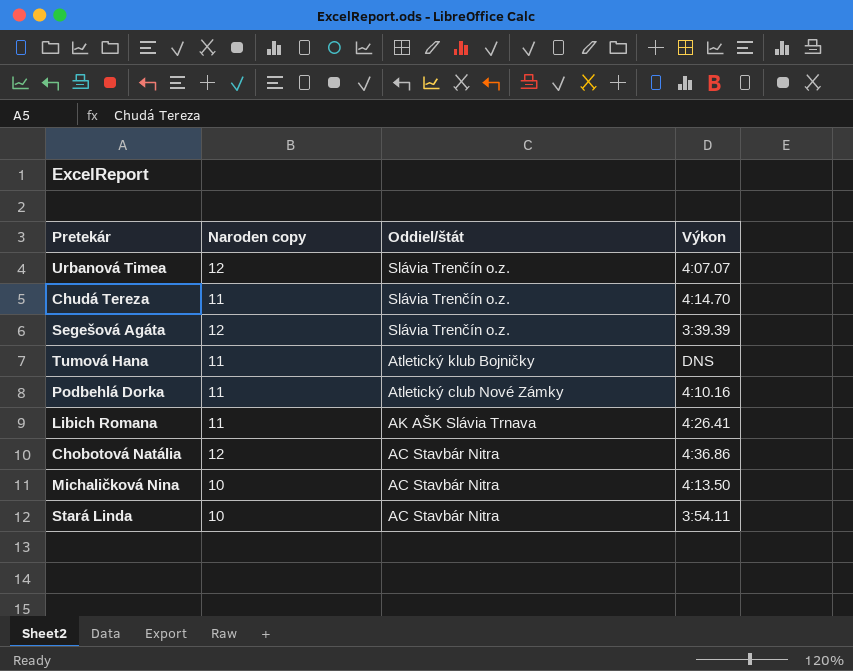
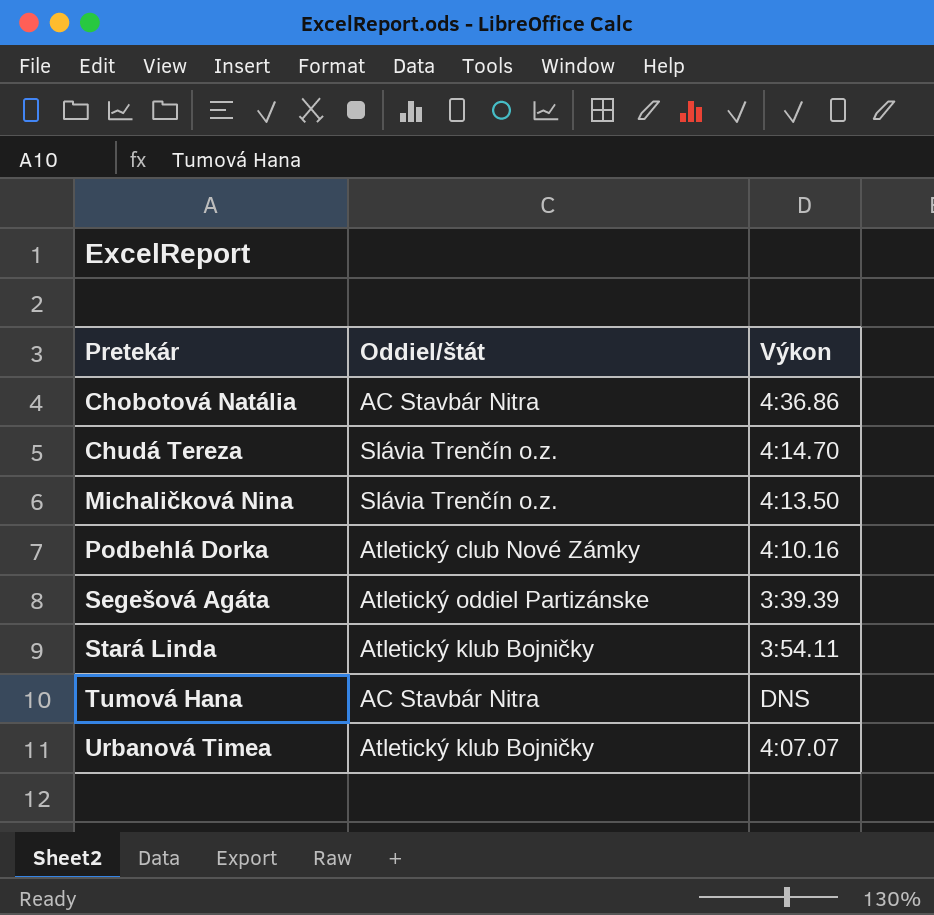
row order: Oddiel/štát descending -> Pretekár ascending
column Naroden copy | position: 2 -> none
row Libich Romana: 11 | AK AŠK Slávia Trnava | 4:26.41 -> none
Michaličková Nina | Oddiel/štát: AC Stavbár Nitra -> Slávia Trenčín o.z.
Segešová Agáta | Oddiel/štát: Slávia Trenčín o.z. -> Atletický oddiel Partizánske
Stará Linda | Oddiel/štát: AC Stavbár Nitra -> Atletický klub Bojničky
Tumová Hana | Oddiel/štát: Atletický klub Bojničky -> AC Stavbár Nitra
Urbanová Timea | Oddiel/štát: Slávia Trenčín o.z. -> Atletický klub Bojničky

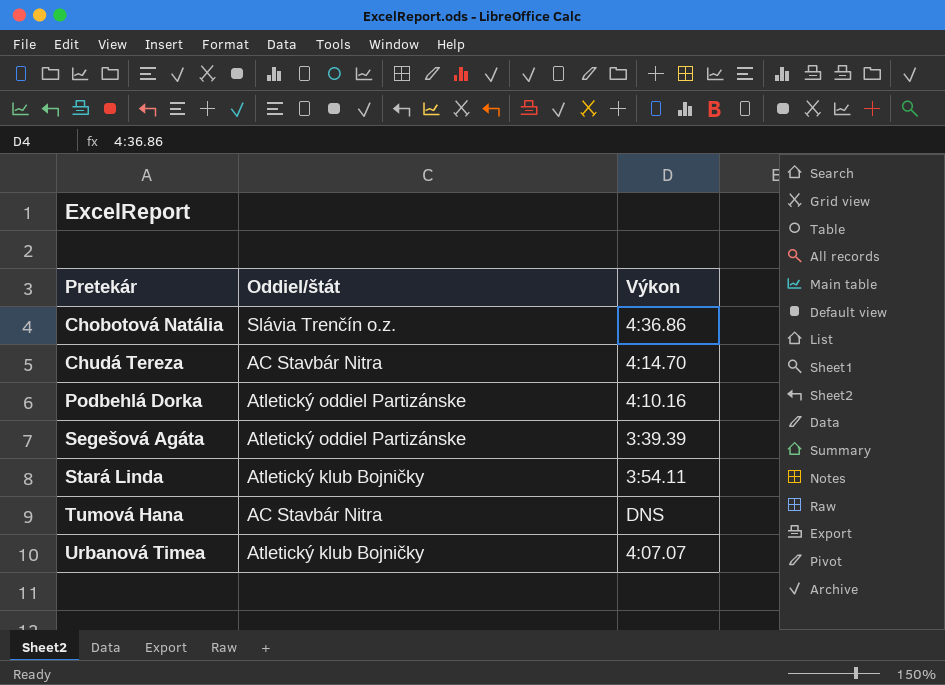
row Michaličková Nina: Slávia Trenčín o.z. | 4:13.50 -> none
Chobotová Natália | Oddiel/štát: AC Stavbár Nitra -> Slávia Trenčín o.z.
Chudá Tereza | Oddiel/štát: Slávia Trenčín o.z. -> AC Stavbár Nitra
Podbehlá Dorka | Oddiel/štát: Atletický club Nové Zámky -> Atletický oddiel Partizánske

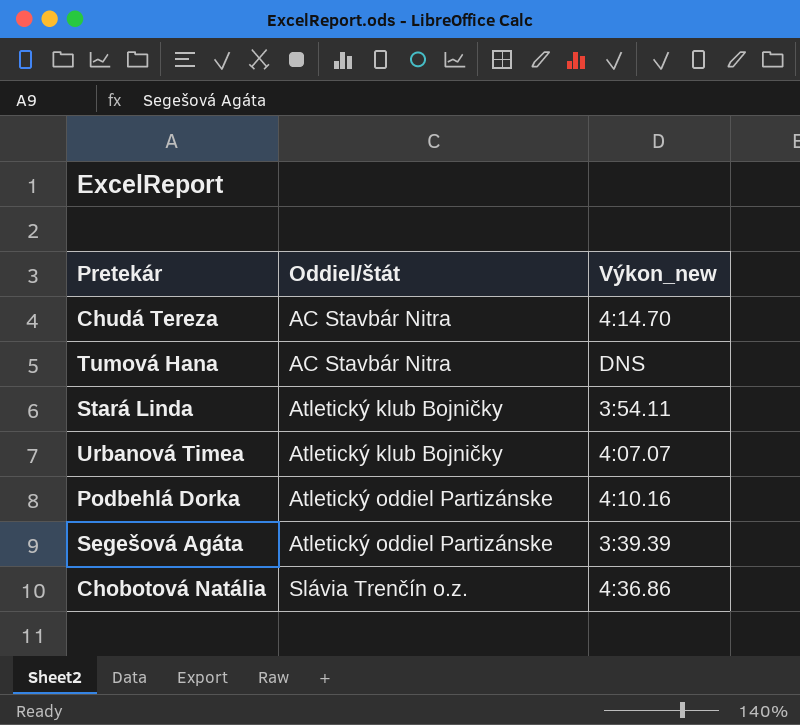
row order: Pretekár ascending -> Oddiel/štát ascending
column name: Výkon -> Výkon_new

